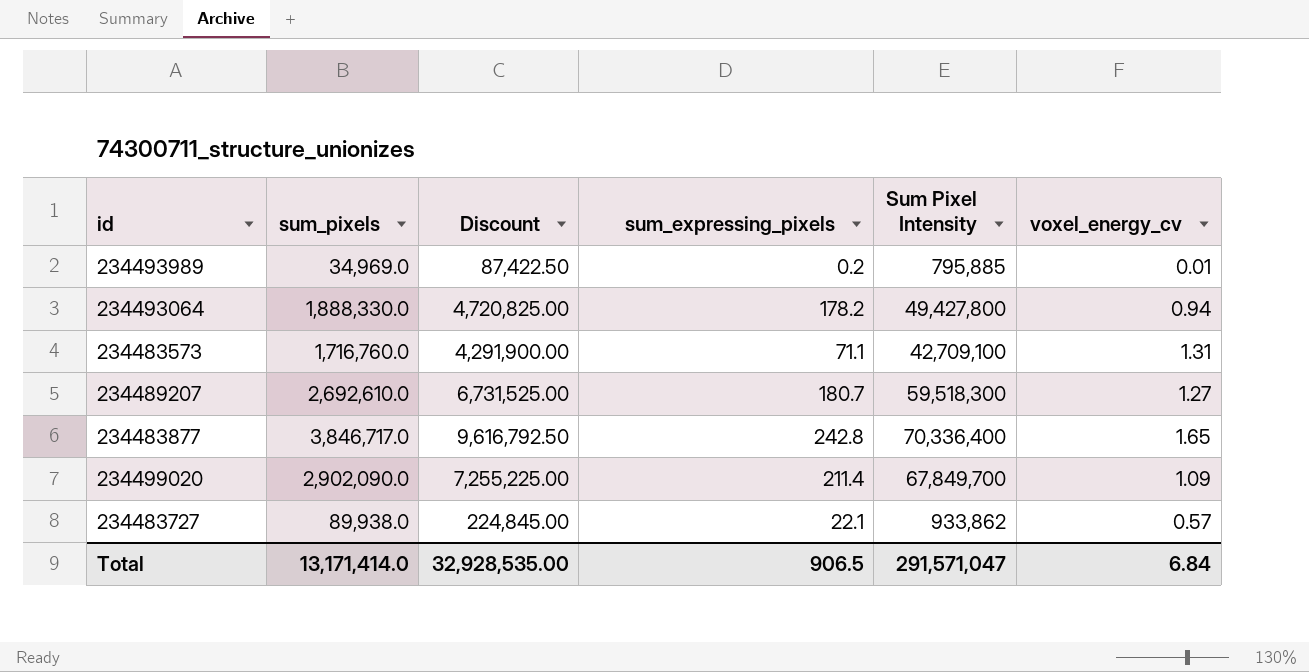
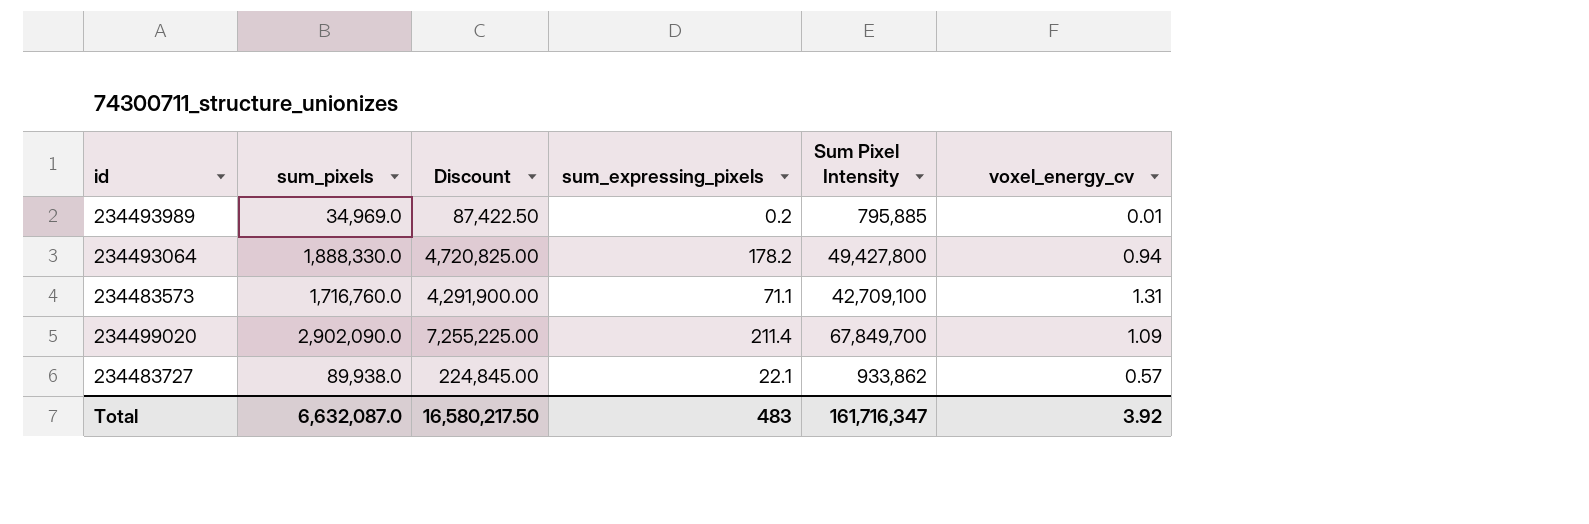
row 234489207: 2,692,610.0 | 6,731,525.00 | 180.7 | 59,518,300 | 1.27 -> none
row 234483877: 3,846,717.0 | 9,616,792.50 | 242.8 | 70,336,400 | 1.65 -> none
Total | sum_pixels: 13,171,414.0 -> 6,632,087.0
Total | Discount: 32,928,535.00 -> 16,580,217.50
Total | sum_expressing_pixels: 906.5 -> 483
Total | Sum Pixel Intensity: 291,571,047 -> 161,716,347
Total | voxel_energy_cv: 6.84 -> 3.92

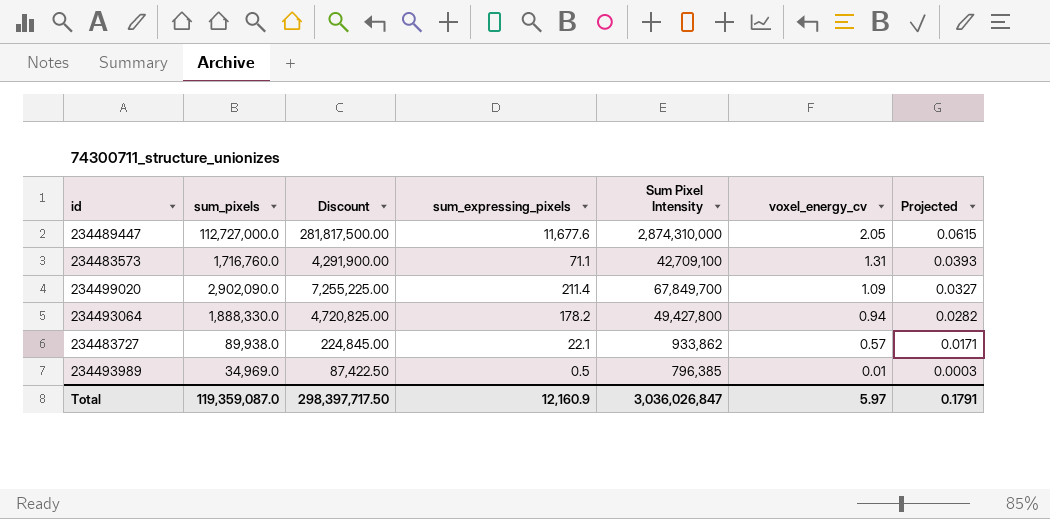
row order: none -> voxel_energy_cv descending
column Projected | formula: none -> [voxel_energy_cv] * 0.03
row 234489447: none -> 112,727,000.0 | 281,817,500.00 | 11,677.6 | 2,874,310,000 | 2.05 | 0.0615
234493989 | sum_expressing_pixels: 0.2 -> 0.5
234493989 | Sum Pixel Intensity: 795,885 -> 796,385
Total | sum_pixels: 6,632,087.0 -> 119,359,087.0
Total | Discount: 16,580,217.50 -> 298,397,717.50
Total | sum_expressing_pixels: 483 -> 12,160.9
Total | Sum Pixel Intensity: 161,716,347 -> 3,036,026,847
Total | voxel_energy_cv: 3.92 -> 5.97

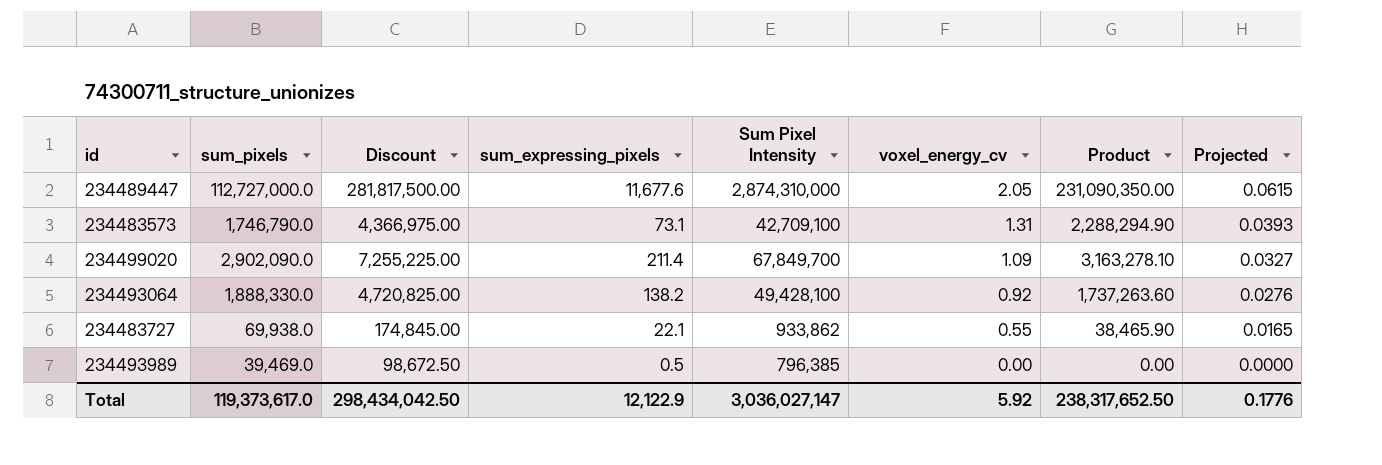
column Product | formula: none -> [sum_pixels] * [voxel_energy_cv]
234483573 | sum_pixels: 1,716,760.0 -> 1,746,790.0
234483573 | Discount: 4,291,900.00 -> 4,366,975.00
234483573 | sum_expressing_pixels: 71.1 -> 73.1
234493064 | sum_expressing_pixels: 178.2 -> 138.2
234493064 | Sum Pixel Intensity: 49,427,800 -> 49,428,100
234493064 | voxel_energy_cv: 0.94 -> 0.92
234493064 | Projected: 0.0282 -> 0.0276
234483727 | sum_pixels: 89,938.0 -> 69,938.0
234483727 | Discount: 224,845.00 -> 174,845.00
234483727 | voxel_energy_cv: 0.57 -> 0.55
234483727 | Projected: 0.0171 -> 0.0165
234493989 | sum_pixels: 34,969.0 -> 39,469.0
234493989 | Discount: 87,422.50 -> 98,672.50
234493989 | voxel_energy_cv: 0.01 -> 0.00
234493989 | Projected: 0.0003 -> 0.0000
Total | sum_pixels: 119,359,087.0 -> 119,373,617.0
Total | Discount: 298,397,717.50 -> 298,434,042.50
Total | sum_expressing_pixels: 12,160.9 -> 12,122.9
Total | Sum Pixel Intensity: 3,036,026,847 -> 3,036,027,147
Total | voxel_energy_cv: 5.97 -> 5.92
Total | Projected: 0.1791 -> 0.1776

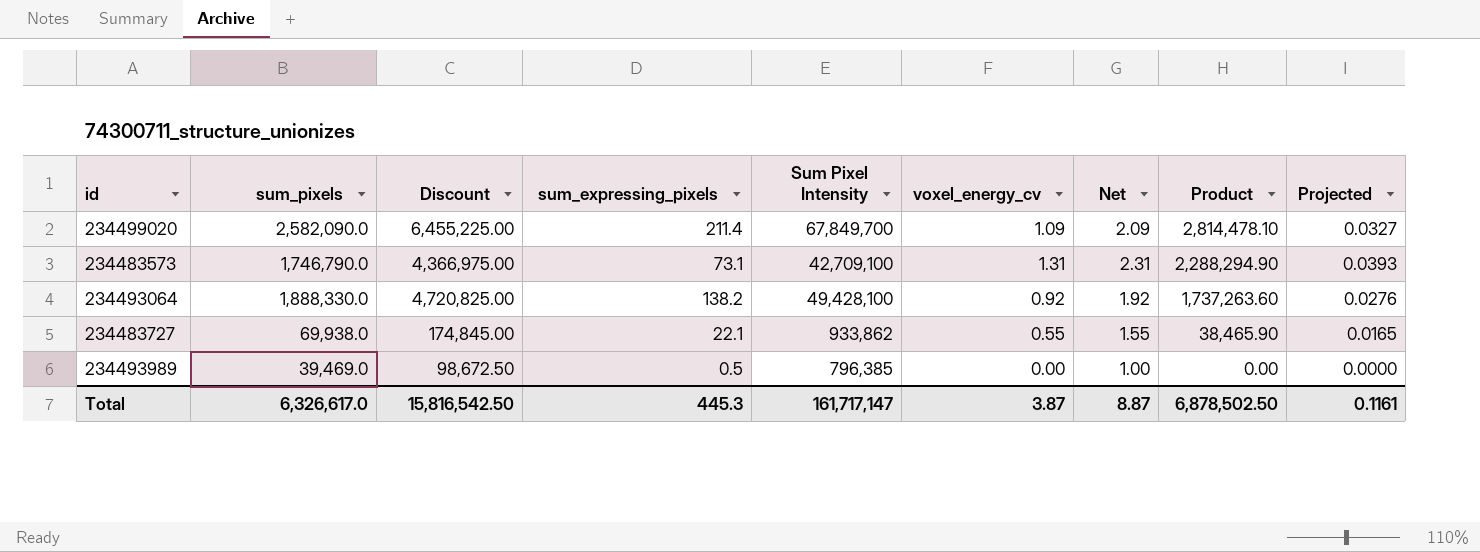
row order: voxel_energy_cv descending -> Product descending
column Net | formula: none -> [voxel_energy_cv] + 1
row 234489447: 112,727,000.0 | 281,817,500.00 | 11,677.6 | 2,874,310,000 | 2.05 | 231,090,350.00 | 0.0615 -> none
234499020 | sum_pixels: 2,902,090.0 -> 2,582,090.0
234499020 | Discount: 7,255,225.00 -> 6,455,225.00
234499020 | Product: 3,163,278.10 -> 2,814,478.10
Total | sum_pixels: 119,373,617.0 -> 6,326,617.0
Total | Discount: 298,434,042.50 -> 15,816,542.50
Total | sum_expressing_pixels: 12,122.9 -> 445.3
Total | Sum Pixel Intensity: 3,036,027,147 -> 161,717,147
Total | voxel_energy_cv: 5.92 -> 3.87
Total | Product: 238,317,652.50 -> 6,878,502.50
Total | Projected: 0.1776 -> 0.1161

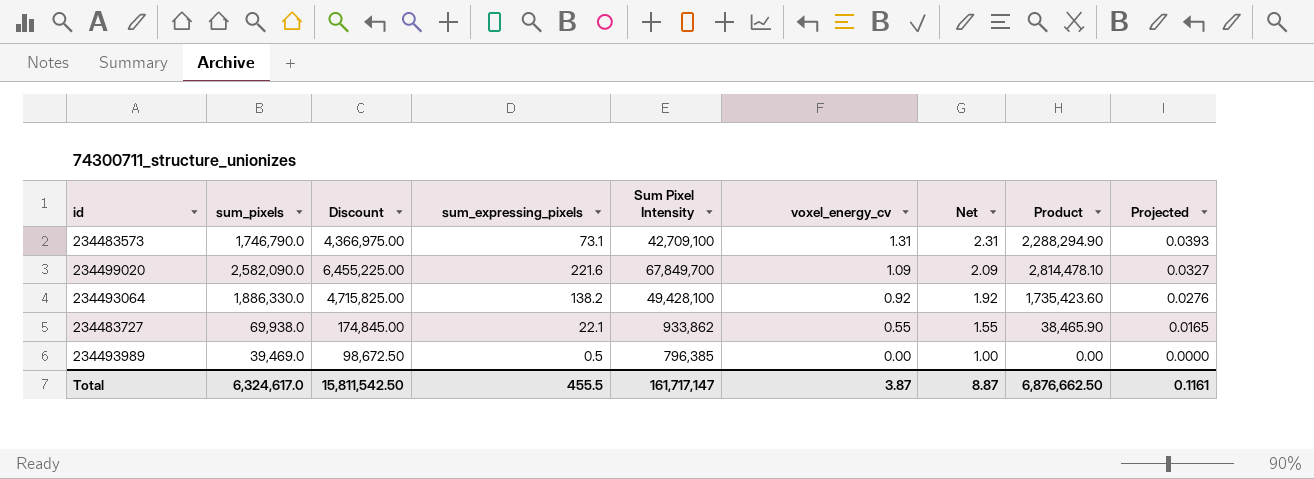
row order: Product descending -> voxel_energy_cv descending
234499020 | sum_expressing_pixels: 211.4 -> 221.6
234493064 | sum_pixels: 1,888,330.0 -> 1,886,330.0
234493064 | Discount: 4,720,825.00 -> 4,715,825.00
234493064 | Product: 1,737,263.60 -> 1,735,423.60
Total | sum_pixels: 6,326,617.0 -> 6,324,617.0
Total | Discount: 15,816,542.50 -> 15,811,542.50
Total | sum_expressing_pixels: 445.3 -> 455.5
Total | Product: 6,878,502.50 -> 6,876,662.50

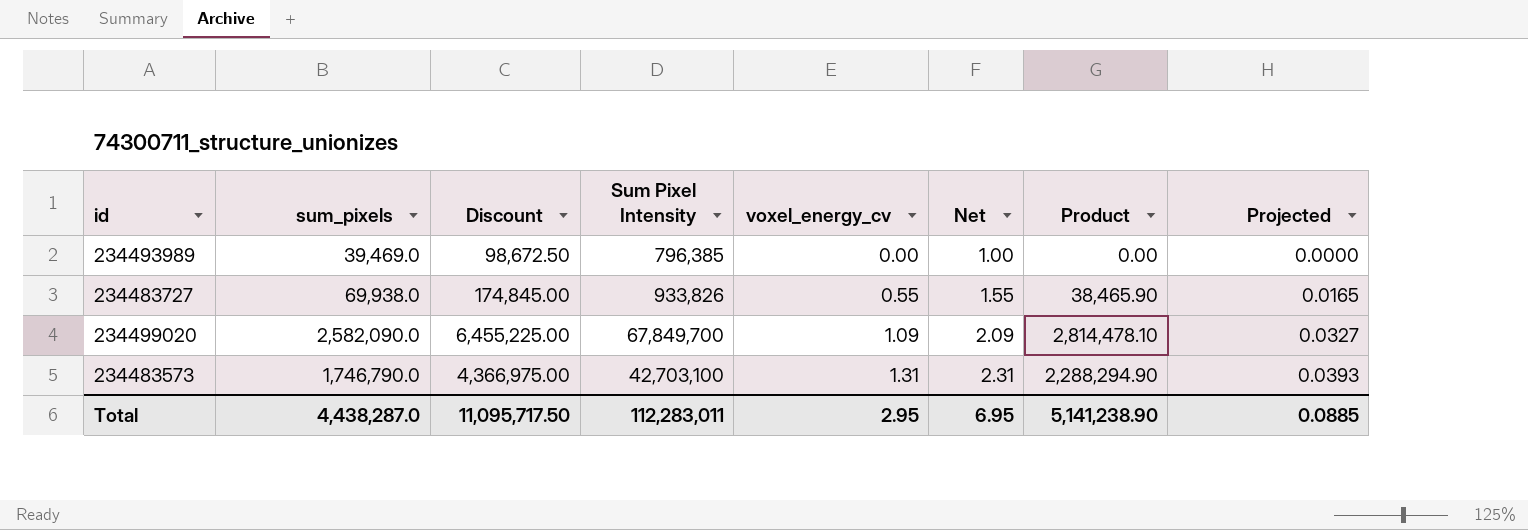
row order: voxel_energy_cv descending -> voxel_energy_cv ascending
column sum_expressing_pixels | position: 4 -> none
row 234493064: 1,886,330.0 | 4,715,825.00 | 138.2 | 49,428,100 | 0.92 | 1.92 | 1,735,423.60 | 0.0276 -> none
234483727 | Sum Pixel Intensity: 933,862 -> 933,826
234483573 | Sum Pixel Intensity: 42,709,100 -> 42,703,100
Total | sum_pixels: 6,324,617.0 -> 4,438,287.0
Total | Discount: 15,811,542.50 -> 11,095,717.50
Total | Sum Pixel Intensity: 161,717,147 -> 112,283,011
Total | voxel_energy_cv: 3.87 -> 2.95
Total | Net: 8.87 -> 6.95
Total | Product: 6,876,662.50 -> 5,141,238.90
Total | Projected: 0.1161 -> 0.0885

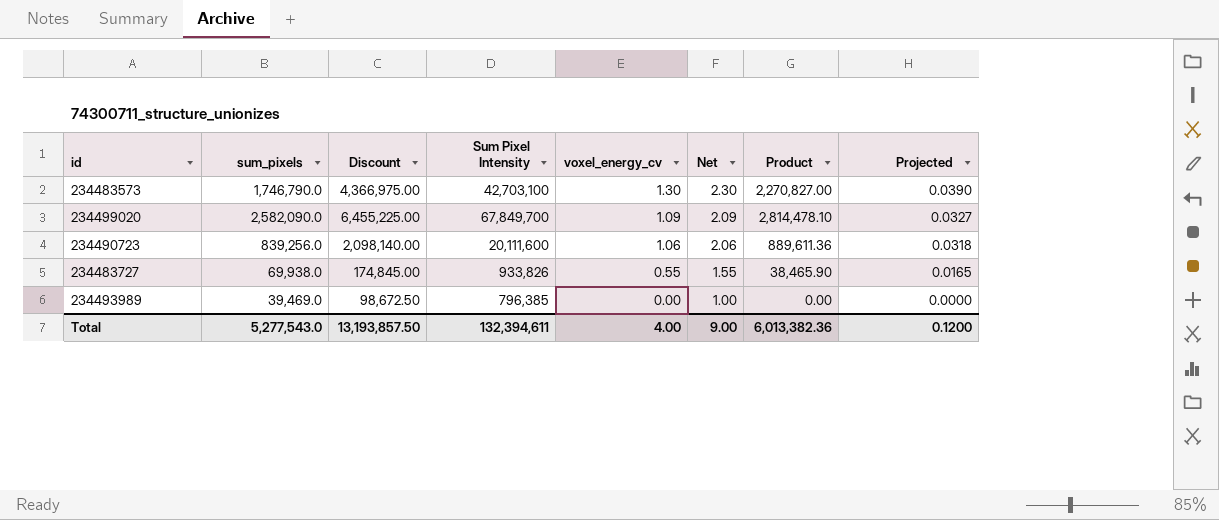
row order: voxel_energy_cv ascending -> voxel_energy_cv descending
234483573 | voxel_energy_cv: 1.31 -> 1.30
234483573 | Net: 2.31 -> 2.30
234483573 | Product: 2,288,294.90 -> 2,270,827.00
234483573 | Projected: 0.0393 -> 0.0390
row 234490723: none -> 839,256.0 | 2,098,140.00 | 20,111,600 | 1.06 | 2.06 | 889,611.36 | 0.0318
Total | sum_pixels: 4,438,287.0 -> 5,277,543.0
Total | Discount: 11,095,717.50 -> 13,193,857.50
Total | Sum Pixel Intensity: 112,283,011 -> 132,394,611
Total | voxel_energy_cv: 2.95 -> 4.00
Total | Net: 6.95 -> 9.00
Total | Product: 5,141,238.90 -> 6,013,382.36
Total | Projected: 0.0885 -> 0.1200

